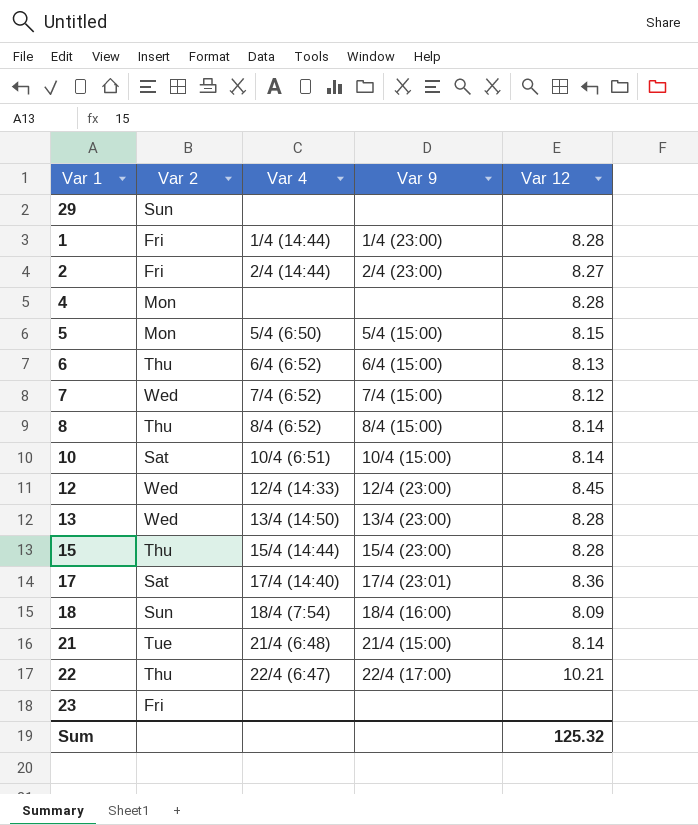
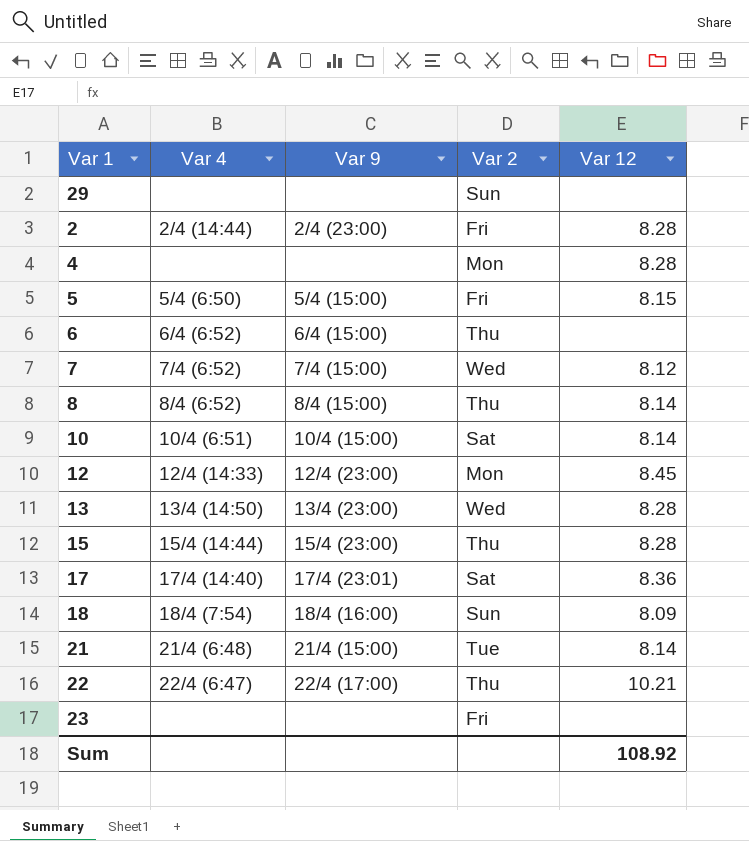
column Var 2 | position: 2 -> 4
row 1: Fri | 1/4 (14:44) | 1/4 (23:00) | 8.28 -> none
2 | Var 12: 8.27 -> 8.28
5 | Var 2: Mon -> Fri
6 | Var 12: 8.13 -> none
12 | Var 2: Wed -> Mon
Sum | Var 12: 125.32 -> 108.92

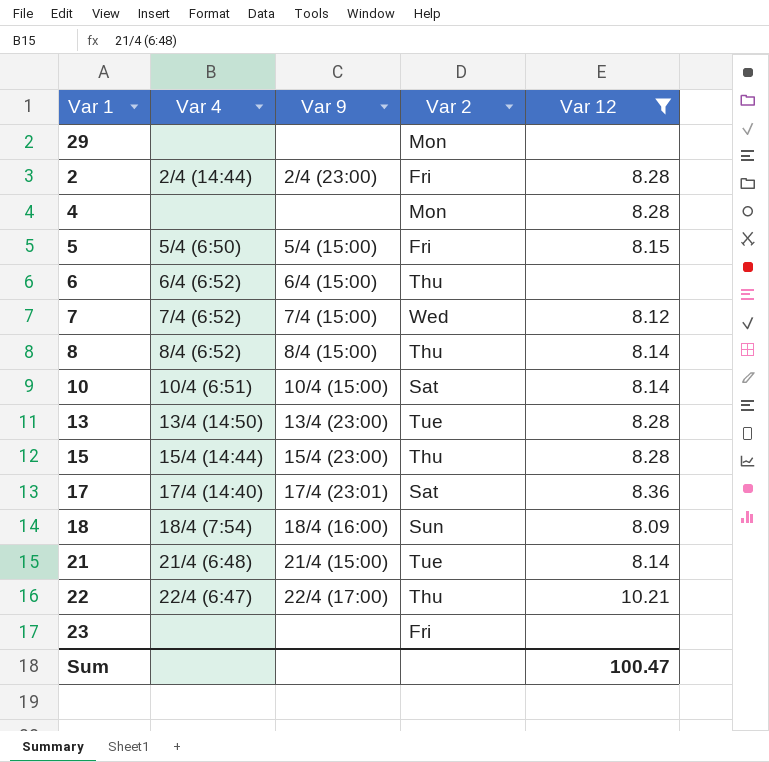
filter: none -> Var 12 != 8.45
29 | Var 2: Sun -> Mon
13 | Var 2: Wed -> Tue
Sum | Var 12: 108.92 -> 100.47

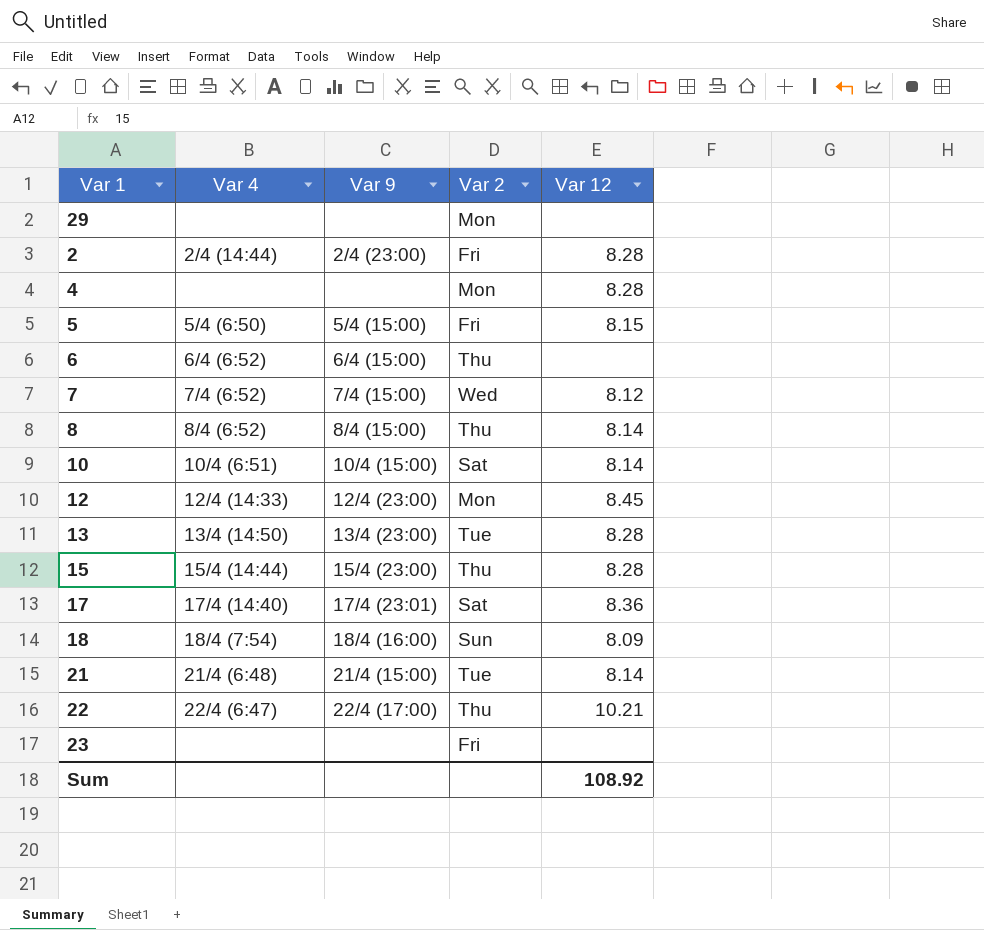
filter: Var 12 != 8.45 -> none
Sum | Var 12: 100.47 -> 108.92

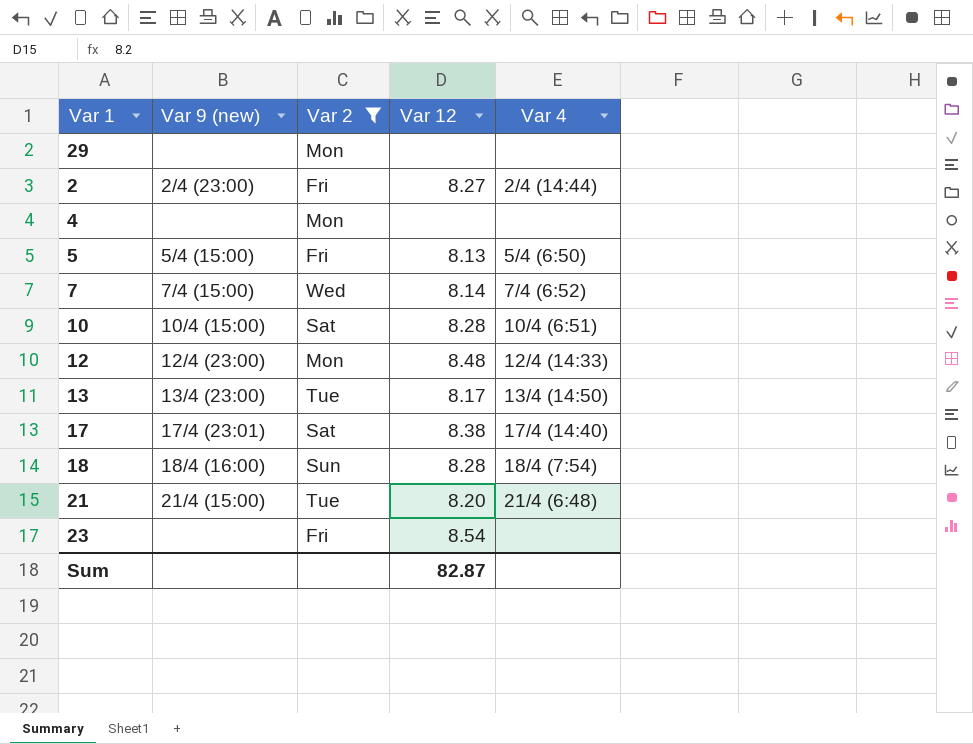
filter: none -> Var 2 != Thu
column name: Var 9 -> Var 9 (new)
column Var 4 | position: 2 -> 5
2 | Var 12: 8.28 -> 8.27
4 | Var 12: 8.28 -> none
5 | Var 12: 8.15 -> 8.13
7 | Var 12: 8.12 -> 8.14
10 | Var 12: 8.14 -> 8.28
12 | Var 12: 8.45 -> 8.48
13 | Var 12: 8.28 -> 8.17
17 | Var 12: 8.36 -> 8.38
18 | Var 12: 8.09 -> 8.28
21 | Var 12: 8.14 -> 8.20
23 | Var 12: none -> 8.54
Sum | Var 12: 108.92 -> 82.87

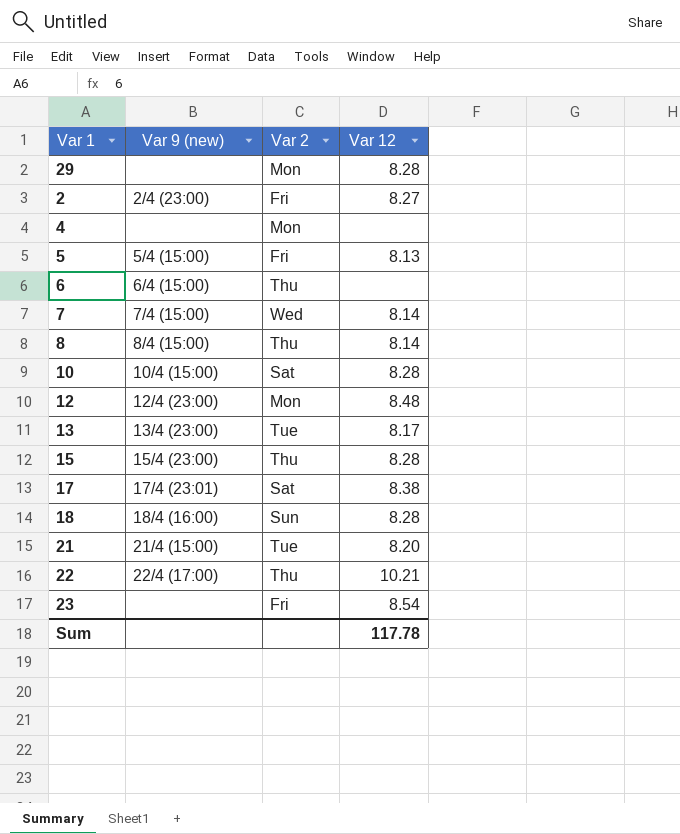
filter: Var 2 != Thu -> none
column Var 4 | position: 5 -> none
29 | Var 12: none -> 8.28
Sum | Var 12: 82.87 -> 117.78

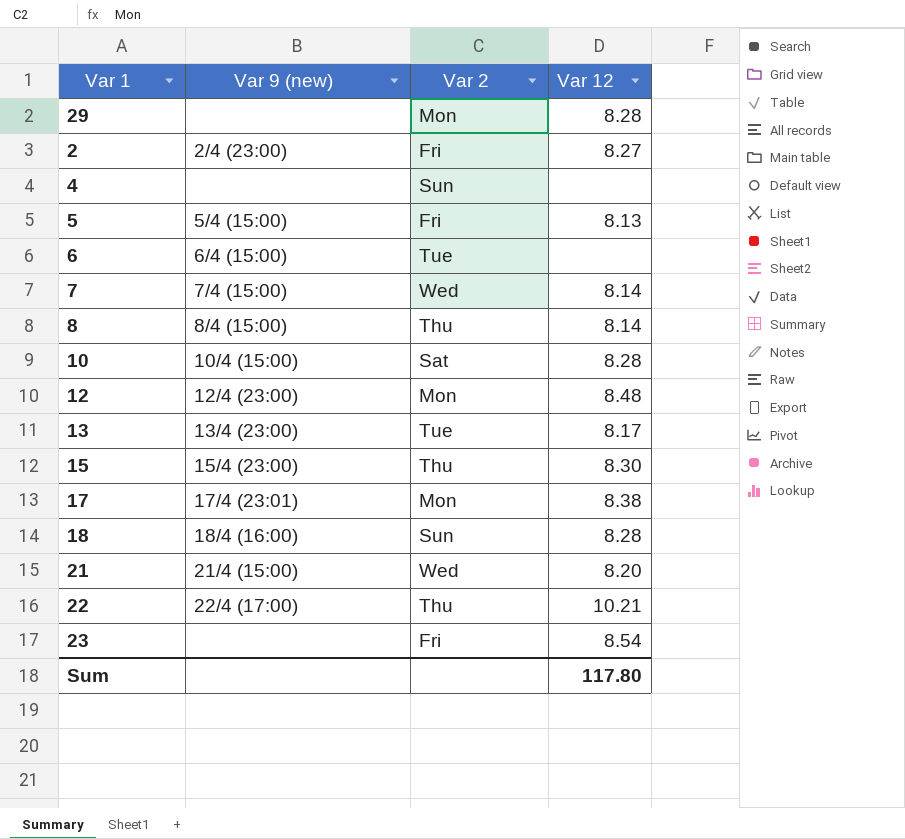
4 | Var 2: Mon -> Sun
6 | Var 2: Thu -> Tue
15 | Var 12: 8.28 -> 8.30
17 | Var 2: Sat -> Mon
21 | Var 2: Tue -> Wed
Sum | Var 12: 117.78 -> 117.80

